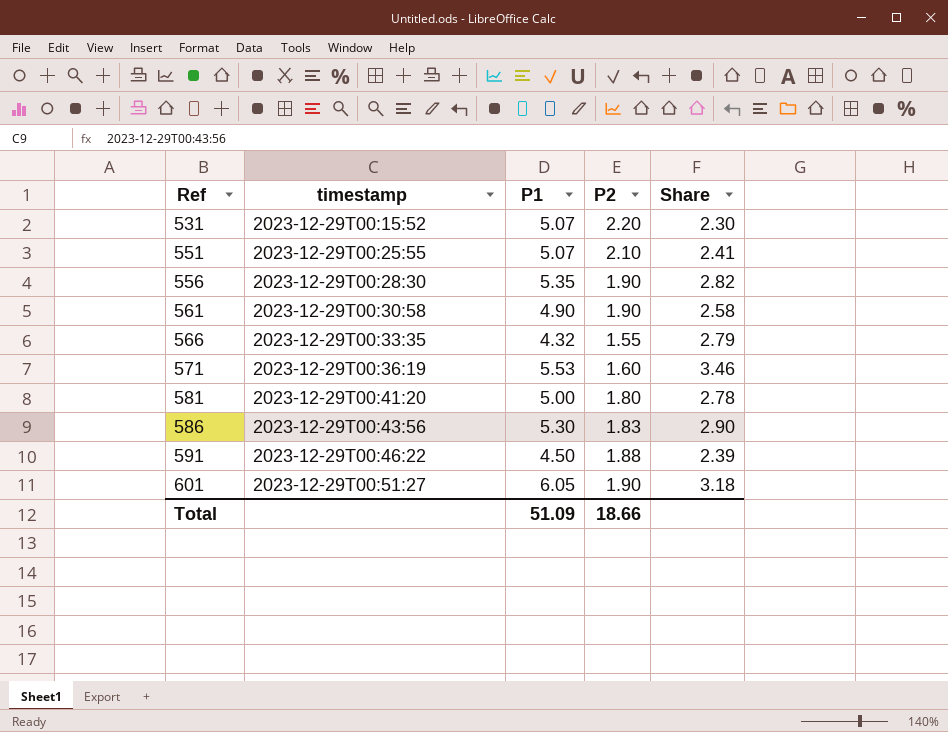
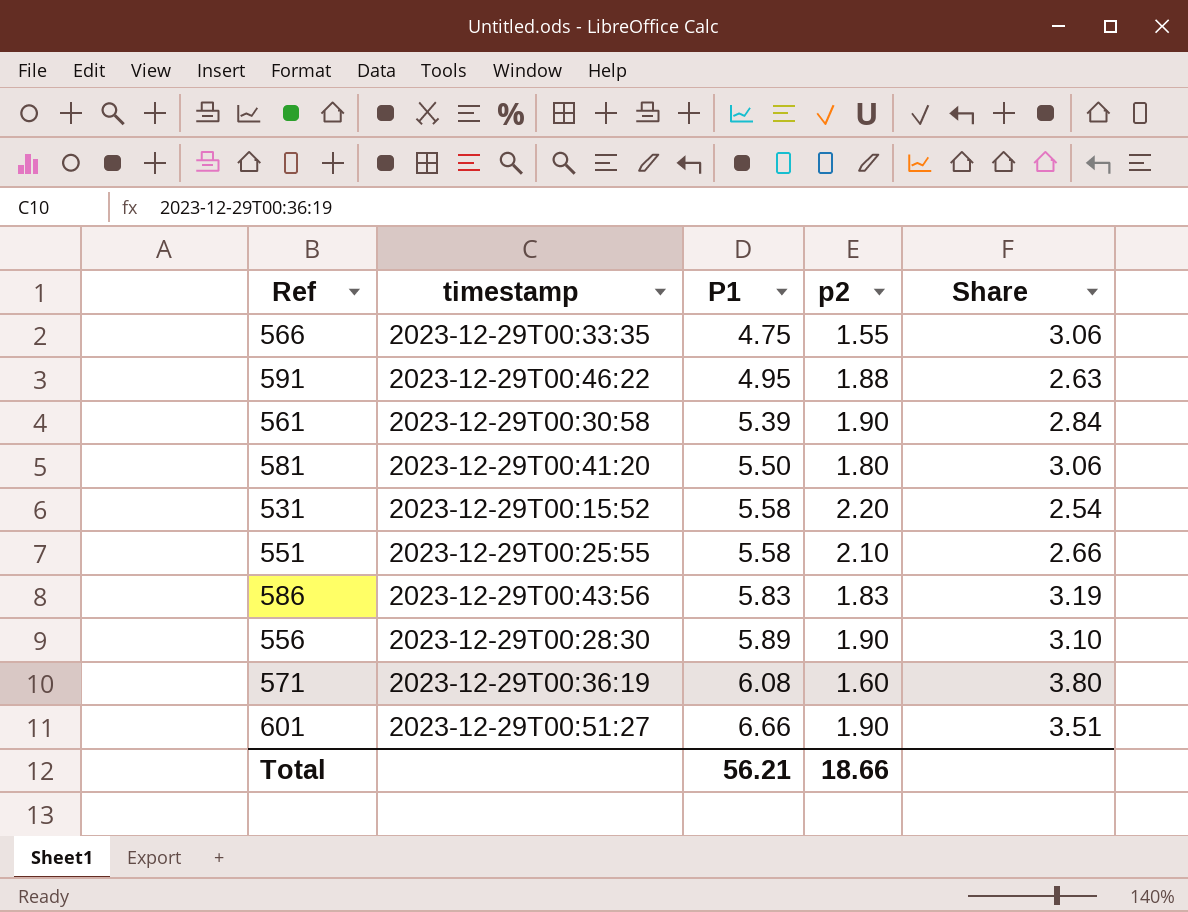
row order: Ref ascending -> P1 ascending
column name: P2 -> p2
566 | P1: 4.32 -> 4.75
566 | Share: 2.79 -> 3.06
591 | P1: 4.50 -> 4.95
591 | Share: 2.39 -> 2.63
561 | P1: 4.90 -> 5.39
561 | Share: 2.58 -> 2.84
581 | P1: 5.00 -> 5.50
581 | Share: 2.78 -> 3.06
531 | P1: 5.07 -> 5.58
531 | Share: 2.30 -> 2.54
551 | P1: 5.07 -> 5.58
551 | Share: 2.41 -> 2.66
586 | P1: 5.30 -> 5.83
586 | Share: 2.90 -> 3.19
556 | P1: 5.35 -> 5.89
556 | Share: 2.82 -> 3.10
571 | P1: 5.53 -> 6.08
571 | Share: 3.46 -> 3.80
601 | P1: 6.05 -> 6.66
601 | Share: 3.18 -> 3.51
Total | P1: 51.09 -> 56.21

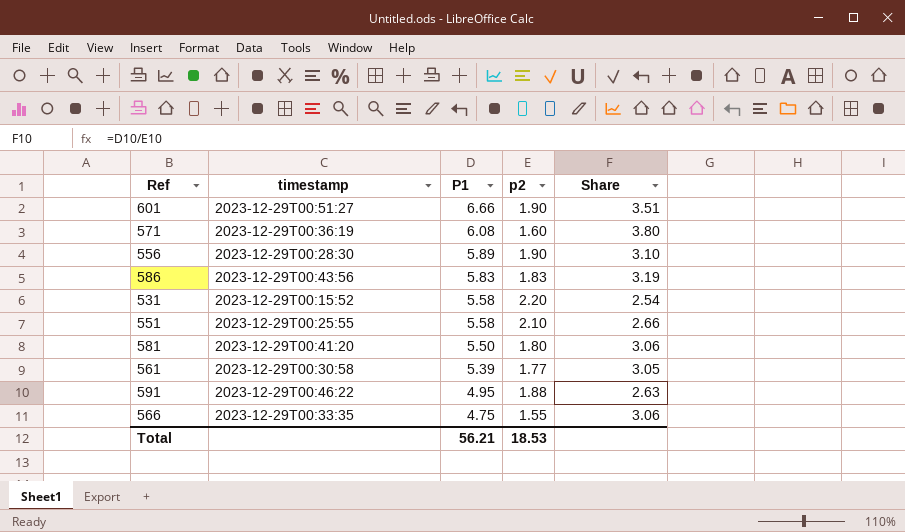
row order: P1 ascending -> P1 descending
561 | p2: 1.90 -> 1.77
561 | Share: 2.84 -> 3.05
Total | p2: 18.66 -> 18.53

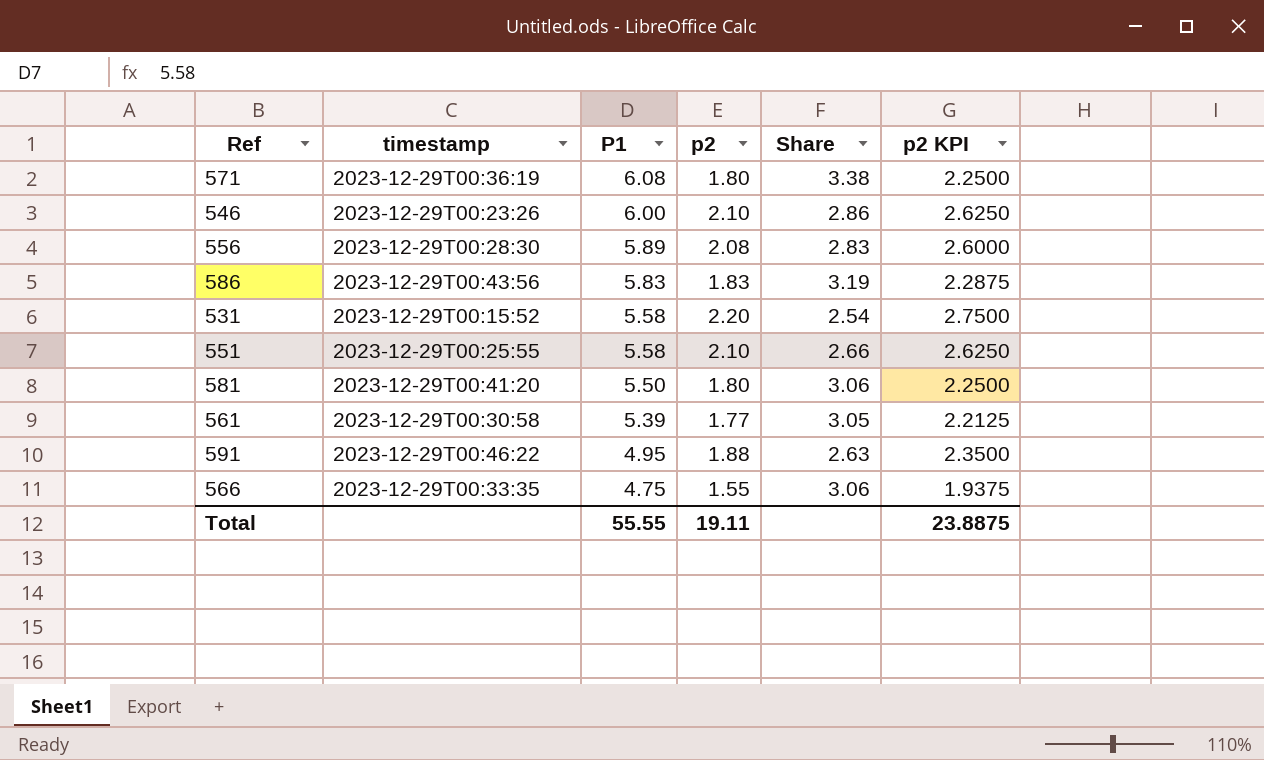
column p2 KPI | formula: none -> [p2] * 1.25
row 601: 2023-12-29T00:51:27 | 6.66 | 1.90 | 3.51 -> none
571 | p2: 1.60 -> 1.80
571 | Share: 3.80 -> 3.38
row 546: none -> 2023-12-29T00:23:26 | 6.00 | 2.10 | 2.86 | 2.6250
556 | p2: 1.90 -> 2.08
556 | Share: 3.10 -> 2.83
Total | P1: 56.21 -> 55.55
Total | p2: 18.53 -> 19.11

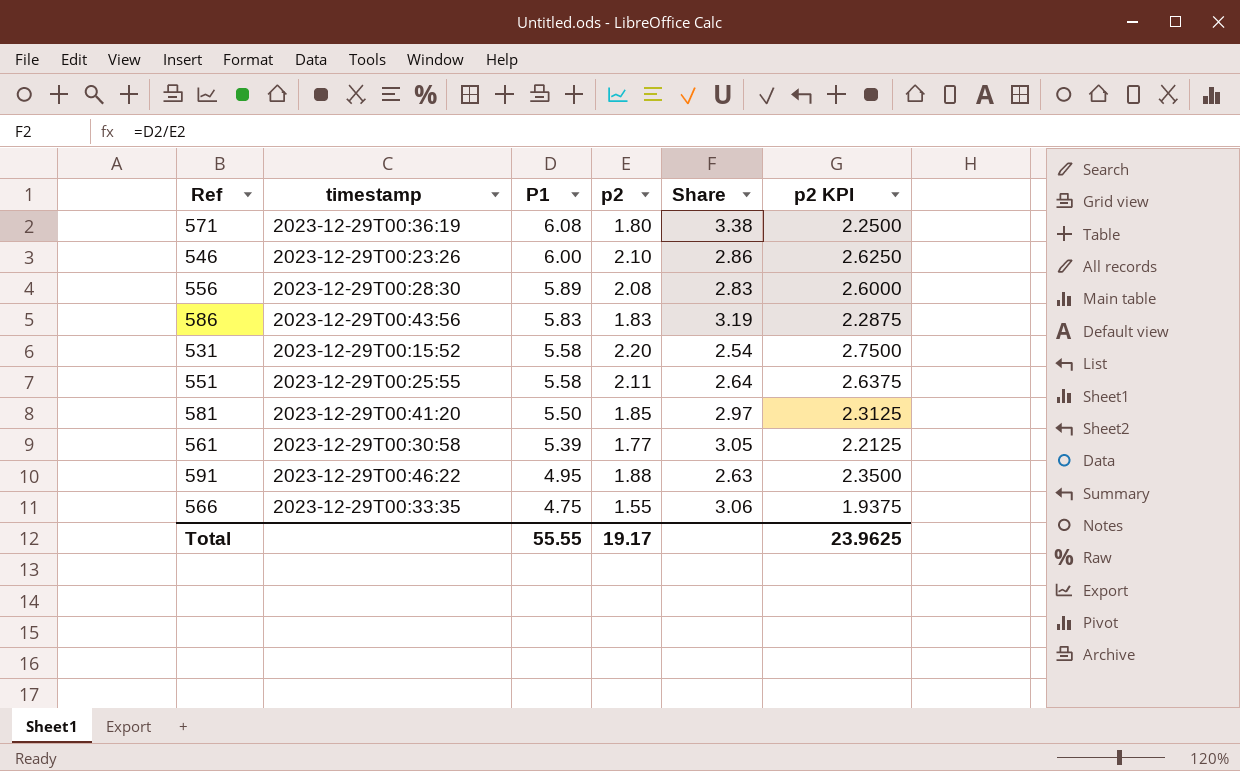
551 | p2: 2.10 -> 2.11
551 | Share: 2.66 -> 2.64
551 | p2 KPI: 2.6250 -> 2.6375
581 | p2: 1.80 -> 1.85
581 | Share: 3.06 -> 2.97
581 | p2 KPI: 2.2500 -> 2.3125
Total | p2: 19.11 -> 19.17
Total | p2 KPI: 23.8875 -> 23.9625

